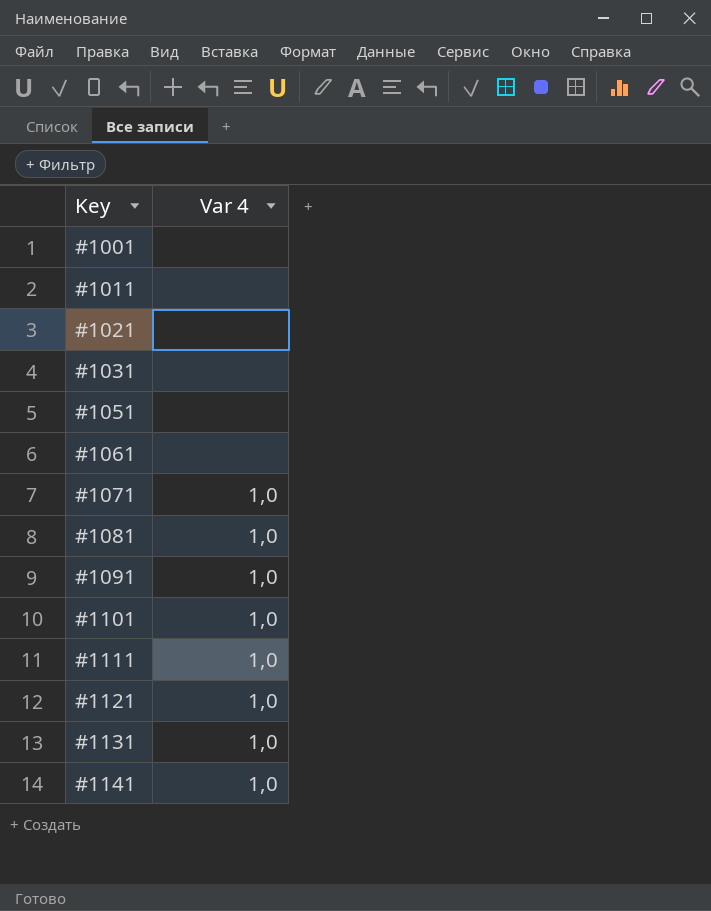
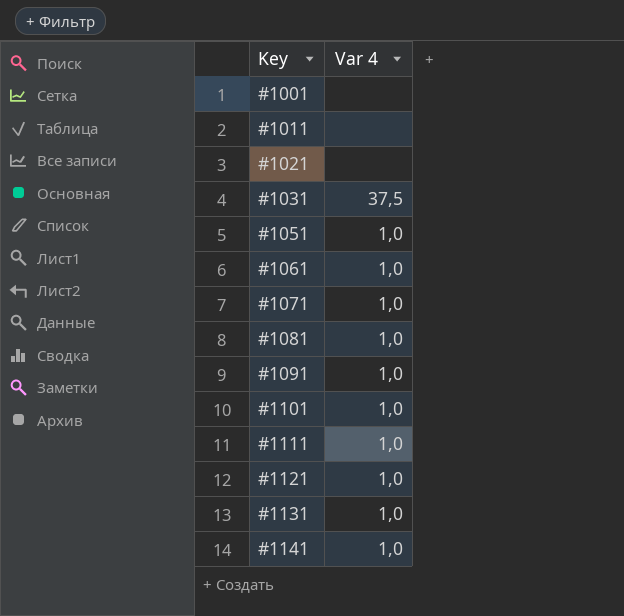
#1031 | Var 4: none -> 37,5
#1051 | Var 4: none -> 1,0
#1061 | Var 4: none -> 1,0

